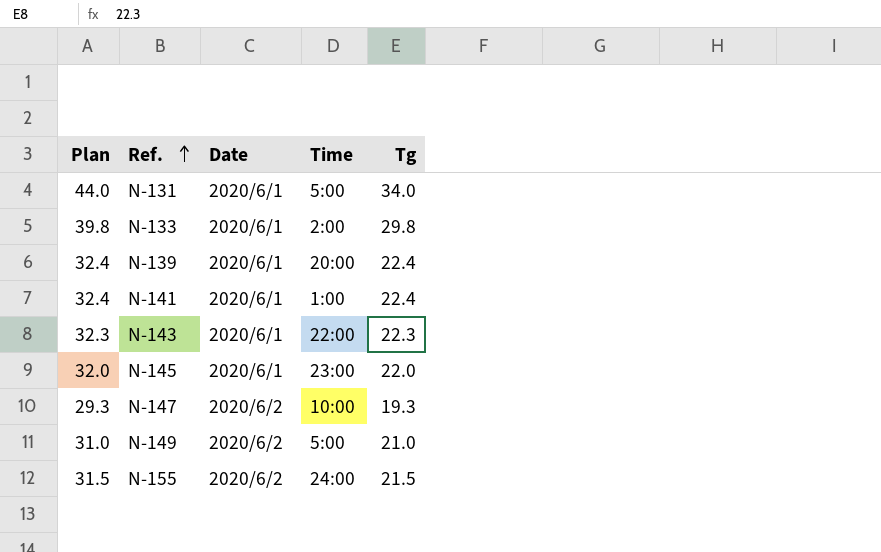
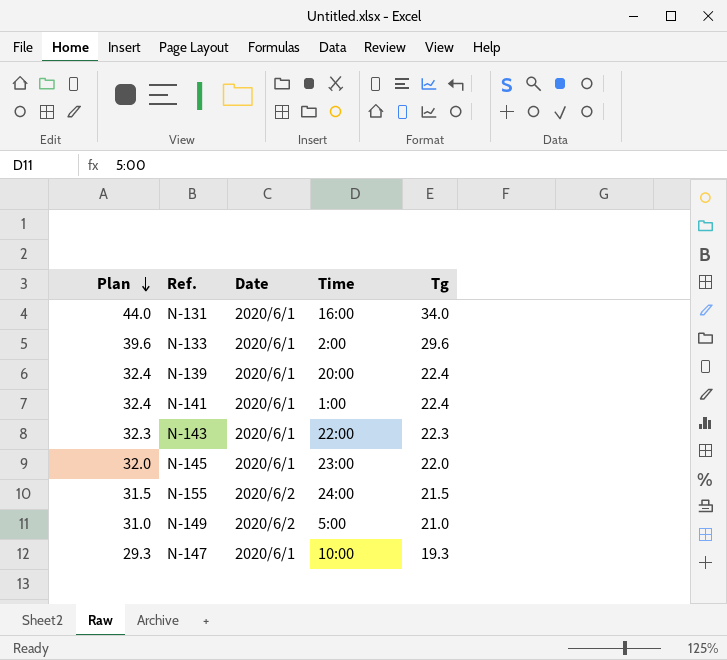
row order: Ref. ascending -> Plan descending
N-131 | Time: 5:00 -> 16:00
N-133 | Plan: 39.8 -> 39.6
N-133 | Tg: 29.8 -> 29.6
N-147 | Date: 2020/6/2 -> 2020/6/1

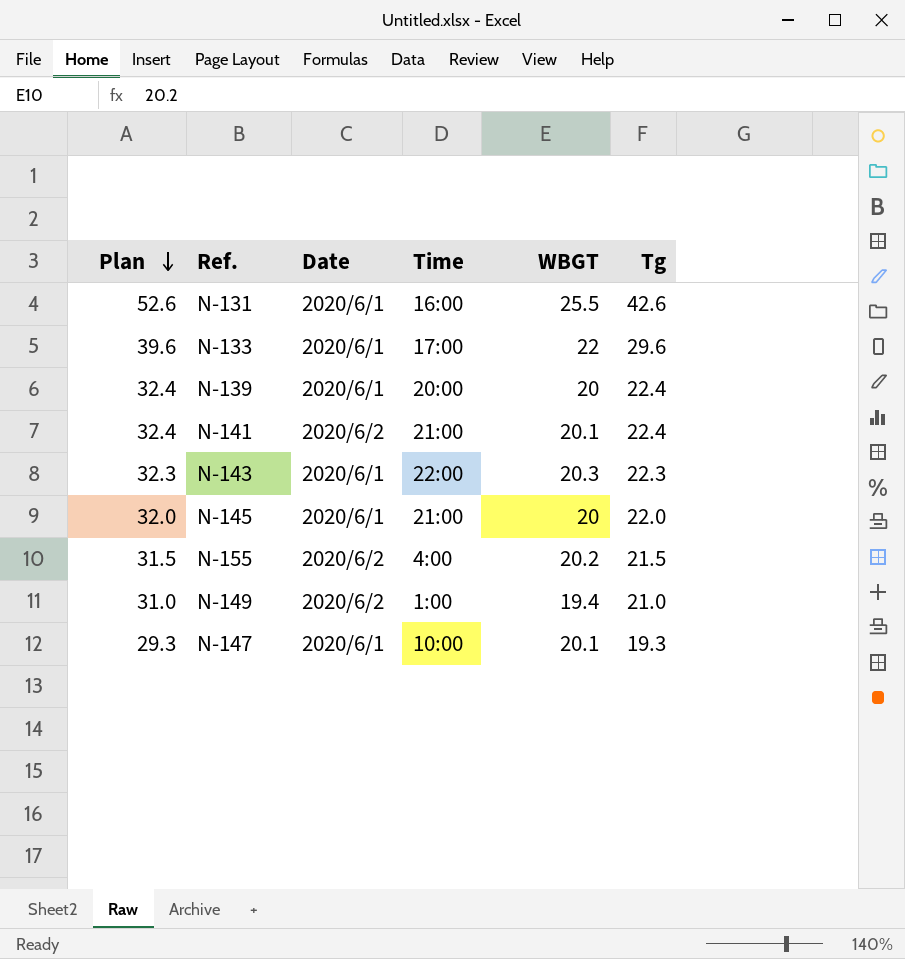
column WBGT | position: none -> 5
N-131 | Plan: 44.0 -> 52.6
N-131 | Tg: 34.0 -> 42.6
N-133 | Time: 2:00 -> 17:00
N-141 | Date: 2020/6/1 -> 2020/6/2
N-141 | Time: 1:00 -> 21:00
N-145 | Time: 23:00 -> 21:00
N-155 | Time: 24:00 -> 4:00
N-149 | Time: 5:00 -> 1:00

